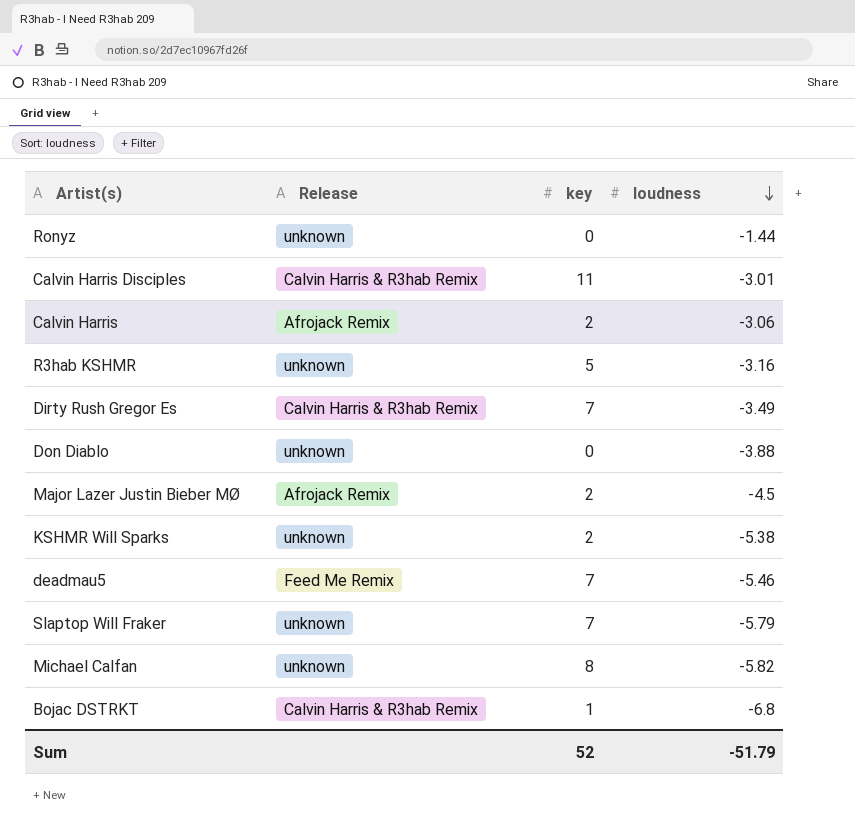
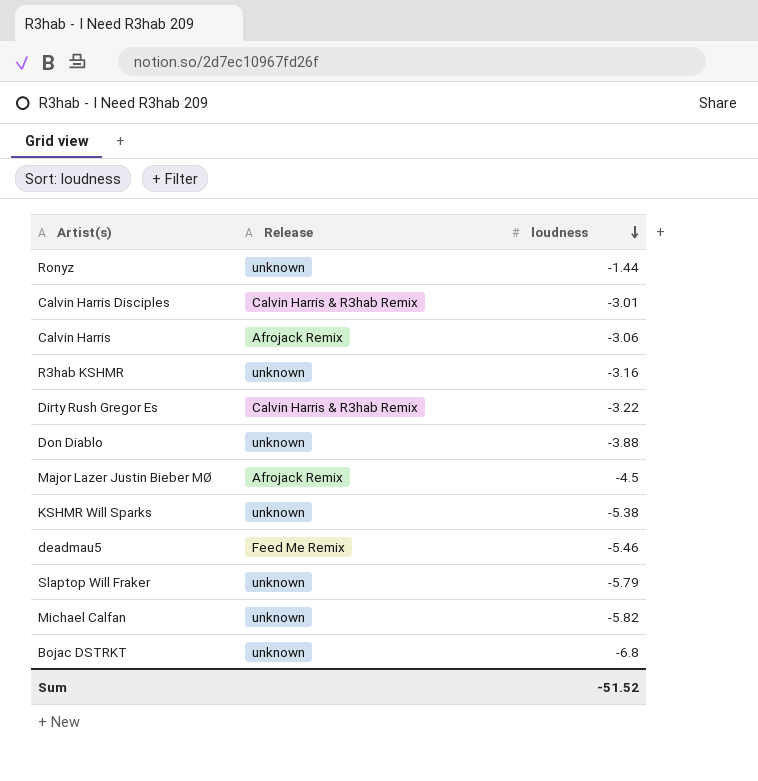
column key | position: 3 -> none
Dirty Rush Gregor Es | loudness: -3.49 -> -3.22
Bojac DSTRKT | Release: Calvin Harris & R3hab Remix -> unknown
Sum | loudness: -51.79 -> -51.52

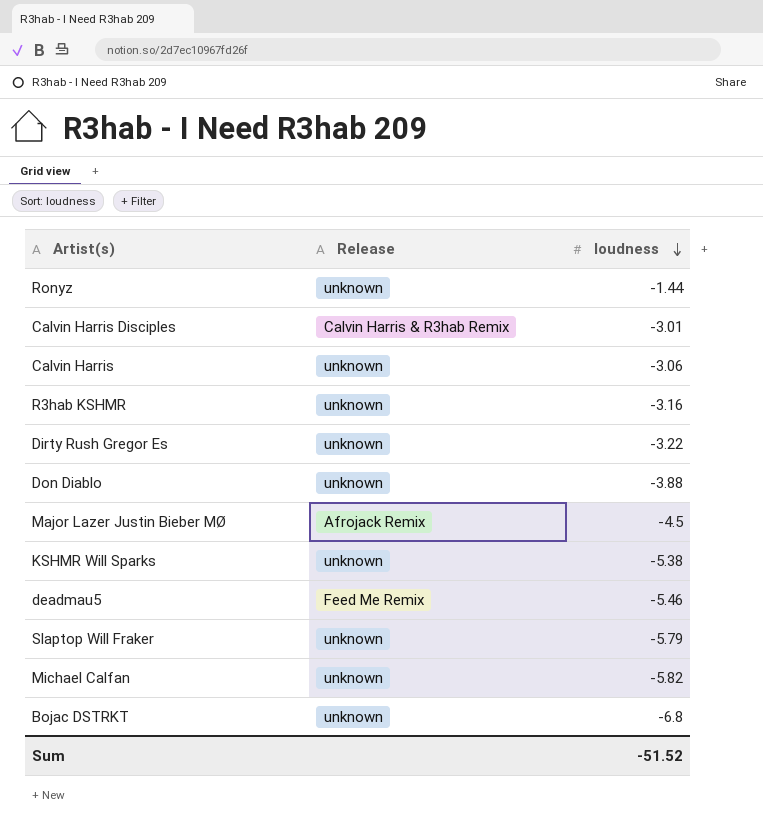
Calvin Harris | Release: Afrojack Remix -> unknown
Dirty Rush Gregor Es | Release: Calvin Harris & R3hab Remix -> unknown

